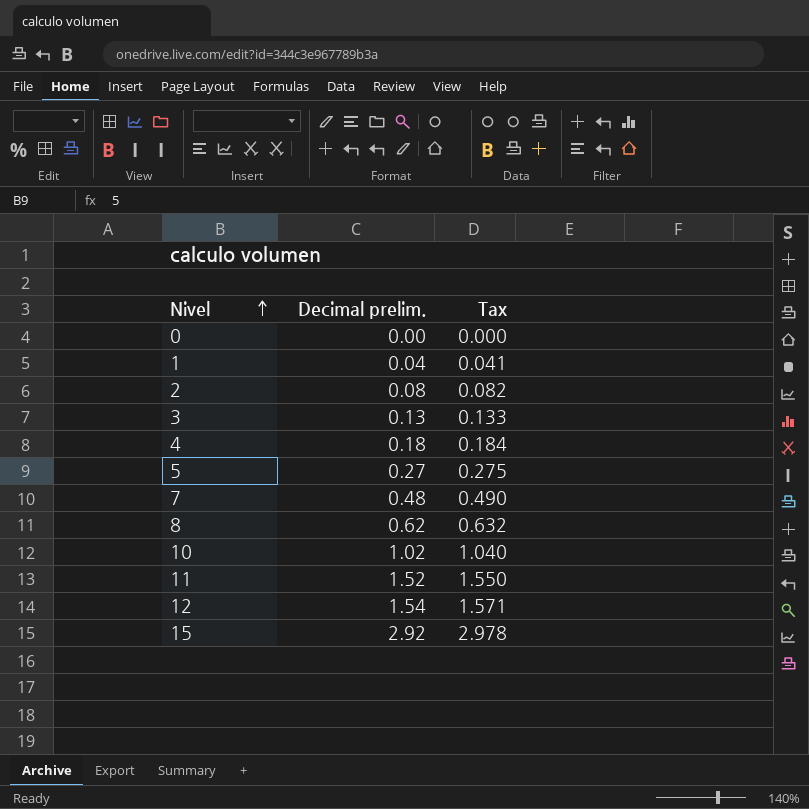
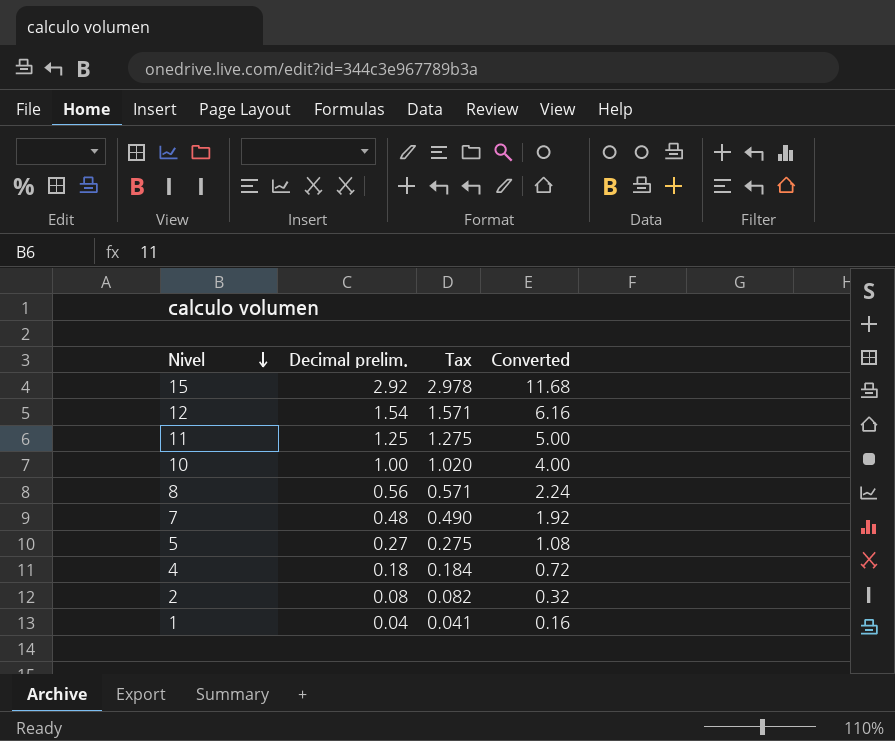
row order: Nivel ascending -> Nivel descending
column Converted | formula: none -> [Decimal prelim.] * 4
row 0: 0.00 | 0.000 -> none
row 3: 0.13 | 0.133 -> none
11 | Decimal prelim.: 1.52 -> 1.25
11 | Tax: 1.550 -> 1.275
10 | Decimal prelim.: 1.02 -> 1.00
10 | Tax: 1.040 -> 1.020
8 | Decimal prelim.: 0.62 -> 0.56
8 | Tax: 0.632 -> 0.571

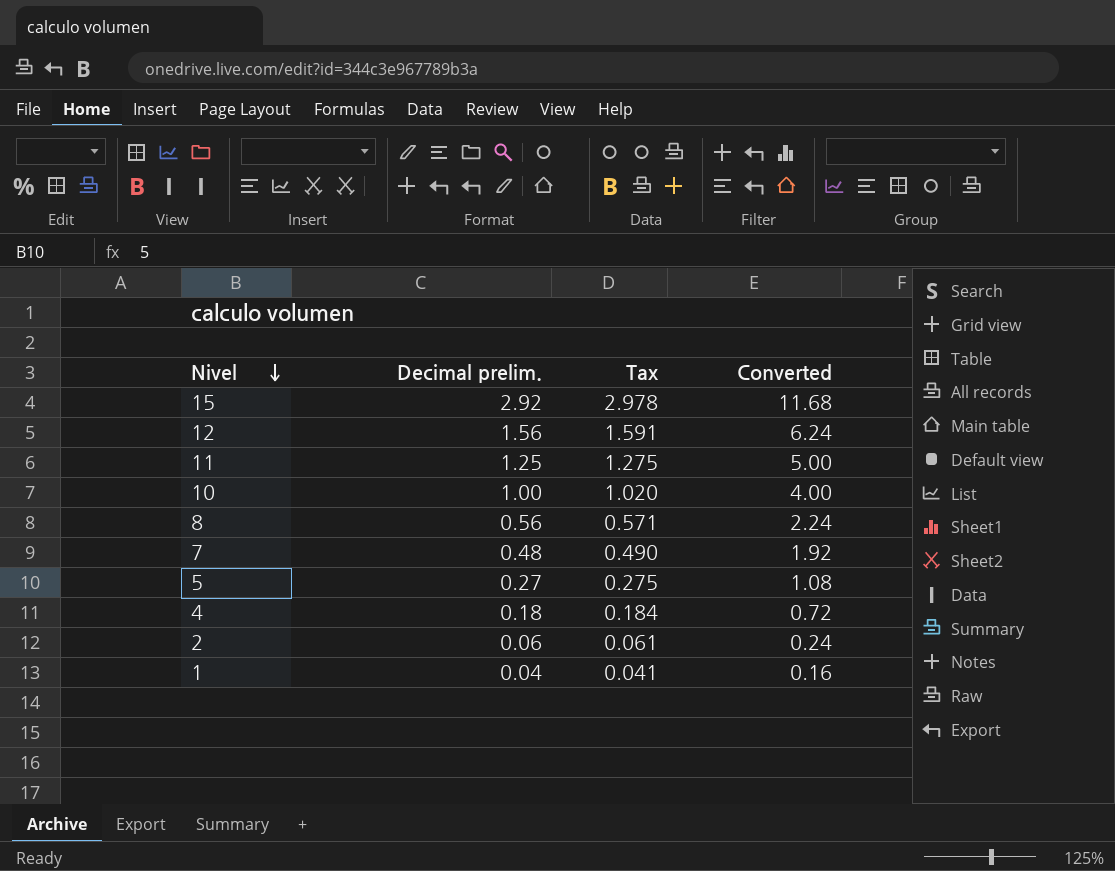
12 | Decimal prelim.: 1.54 -> 1.56
12 | Tax: 1.571 -> 1.591
12 | Converted: 6.16 -> 6.24
2 | Decimal prelim.: 0.08 -> 0.06
2 | Tax: 0.082 -> 0.061
2 | Converted: 0.32 -> 0.24

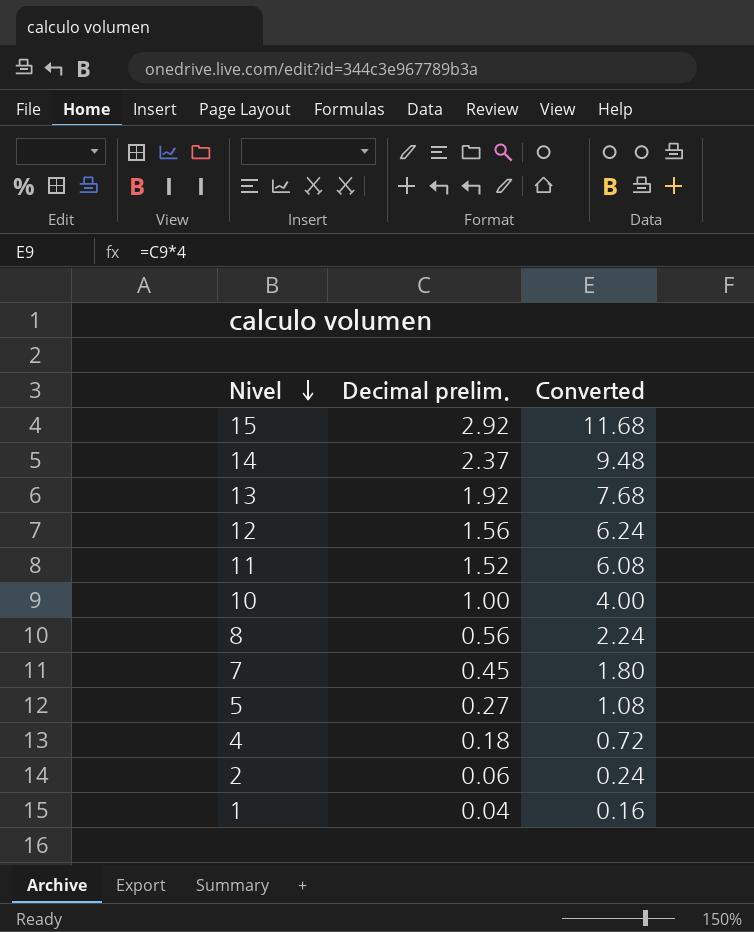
column Tax | formula: [Decimal prelim.] * 1.02 -> none
row 14: none -> 2.37 | 9.48
row 13: none -> 1.92 | 7.68
11 | Decimal prelim.: 1.25 -> 1.52
11 | Converted: 5.00 -> 6.08
7 | Decimal prelim.: 0.48 -> 0.45
7 | Converted: 1.92 -> 1.80

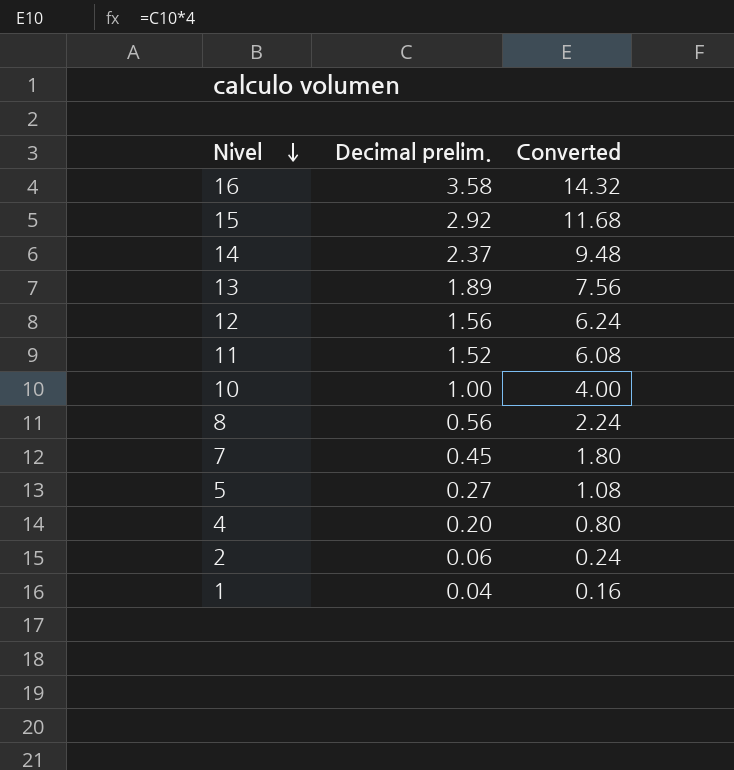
row 16: none -> 3.58 | 14.32
13 | Decimal prelim.: 1.92 -> 1.89
13 | Converted: 7.68 -> 7.56
4 | Decimal prelim.: 0.18 -> 0.20
4 | Converted: 0.72 -> 0.80

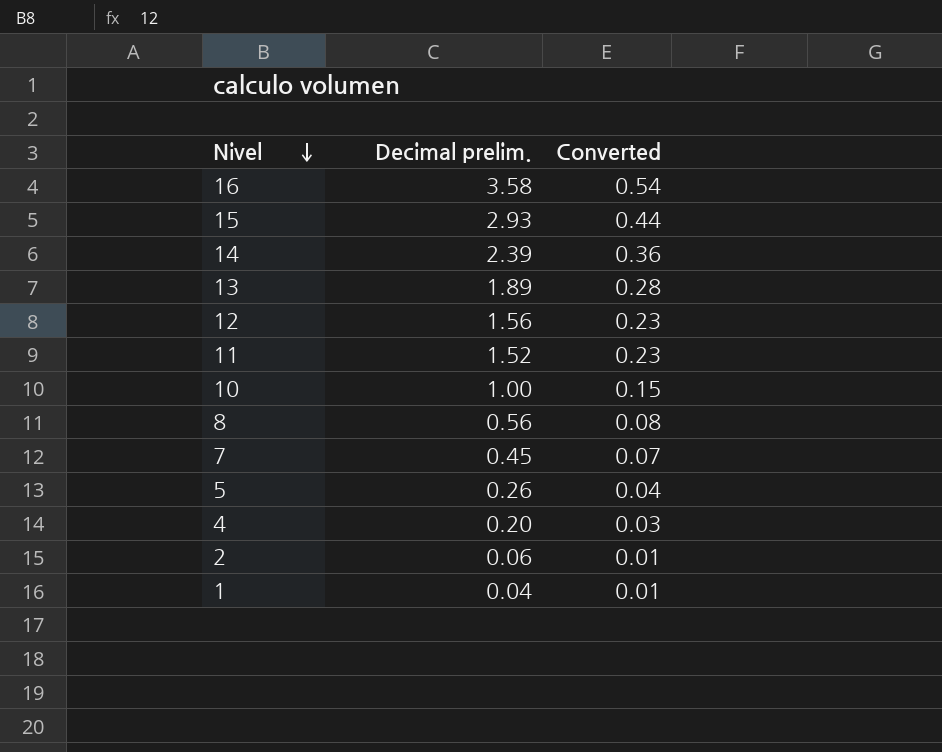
column Converted | formula: [Decimal prelim.] * 4 -> [Decimal prelim.] * 0.15
15 | Decimal prelim.: 2.92 -> 2.93
14 | Decimal prelim.: 2.37 -> 2.39
5 | Decimal prelim.: 0.27 -> 0.26

